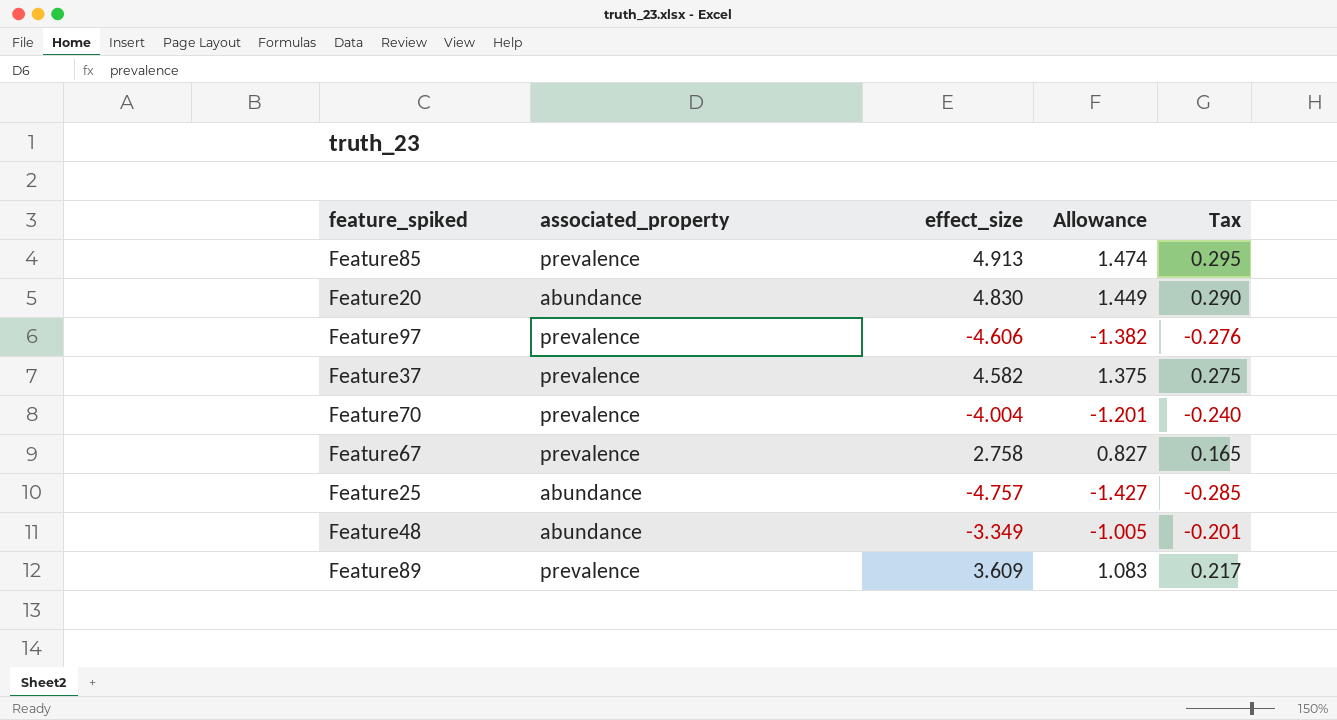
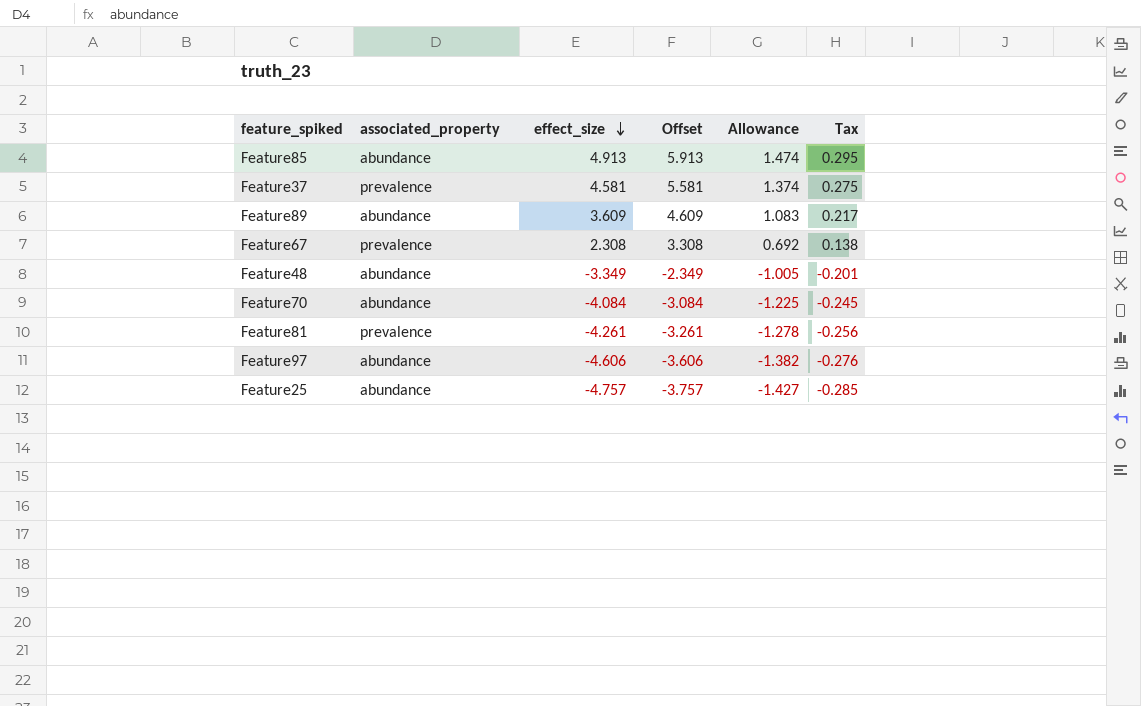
row order: none -> effect_size descending
column Offset | formula: none -> [effect_size] + 1
row Feature20: abundance | 4.830 | 1.449 | 0.290 -> none
Feature85 | associated_property: prevalence -> abundance
Feature37 | effect_size: 4.582 -> 4.581
Feature37 | Allowance: 1.375 -> 1.374
Feature89 | associated_property: prevalence -> abundance
Feature67 | effect_size: 2.758 -> 2.308
Feature67 | Allowance: 0.827 -> 0.692
Feature67 | Tax: 0.165 -> 0.138
Feature70 | associated_property: prevalence -> abundance
Feature70 | effect_size: -4.004 -> -4.084
Feature70 | Allowance: -1.201 -> -1.225
Feature70 | Tax: -0.240 -> -0.245
row Feature81: none -> prevalence | -4.261 | -3.261 | -1.278 | -0.256
Feature97 | associated_property: prevalence -> abundance

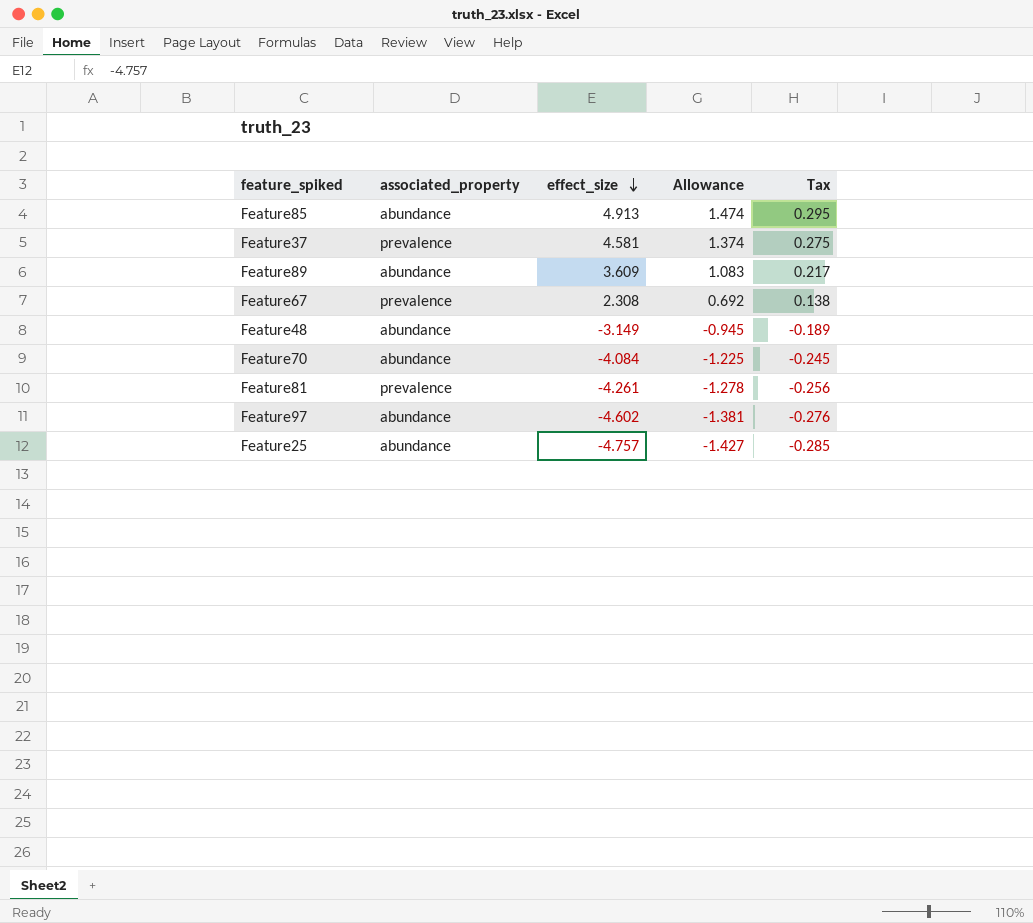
column Offset | formula: [effect_size] + 1 -> none
Feature48 | effect_size: -3.349 -> -3.149
Feature48 | Allowance: -1.005 -> -0.945
Feature48 | Tax: -0.201 -> -0.189
Feature97 | effect_size: -4.606 -> -4.602
Feature97 | Allowance: -1.382 -> -1.381

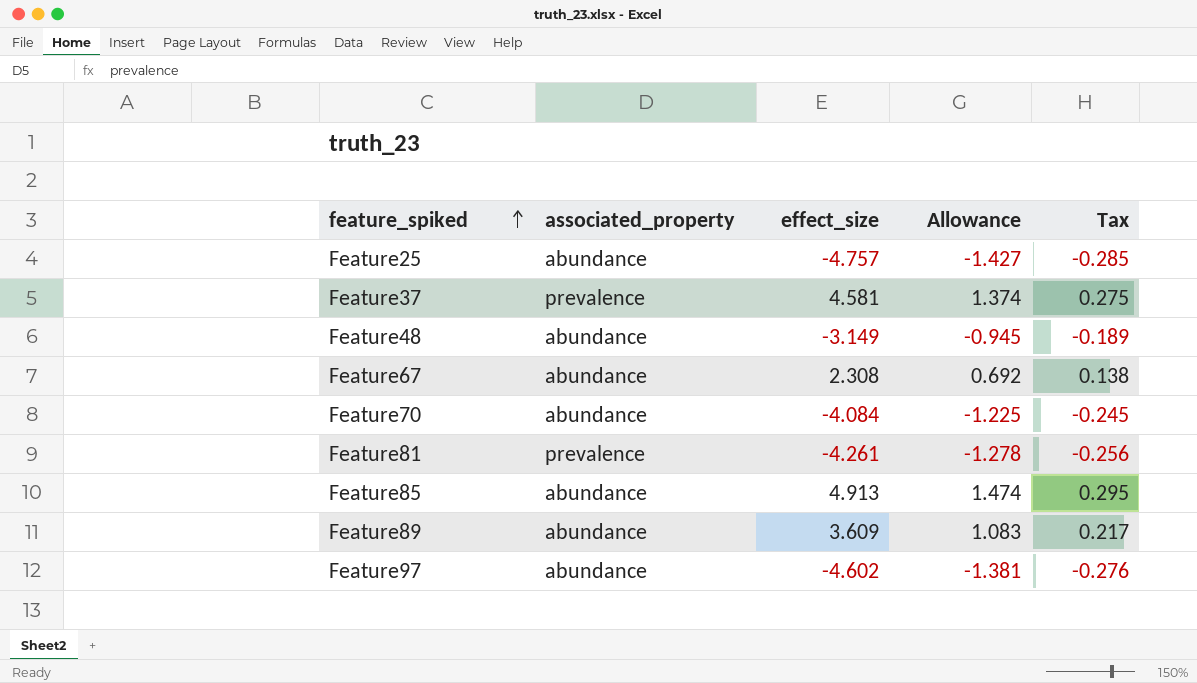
row order: effect_size descending -> feature_spiked ascending
Feature67 | associated_property: prevalence -> abundance

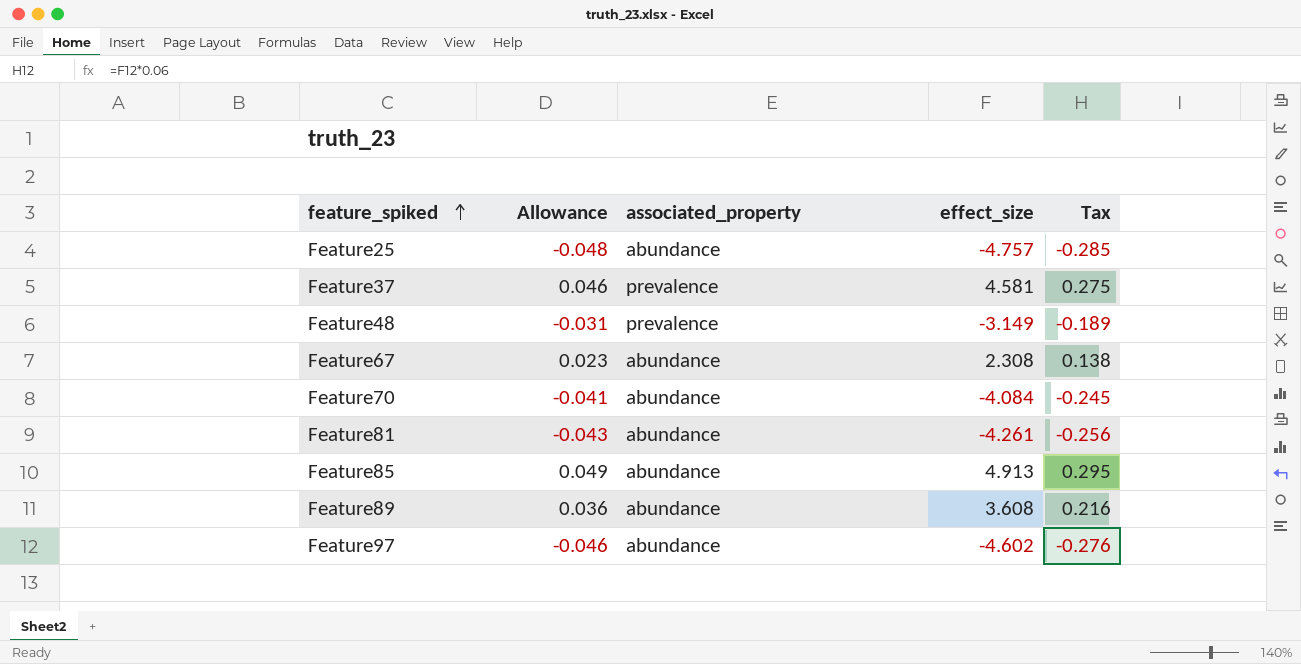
column Allowance | formula: [effect_size] * 0.3 -> [effect_size] * 0.01
column Allowance | position: 4 -> 2
Feature48 | associated_property: abundance -> prevalence
Feature81 | associated_property: prevalence -> abundance
Feature89 | effect_size: 3.609 -> 3.608
Feature89 | Tax: 0.217 -> 0.216

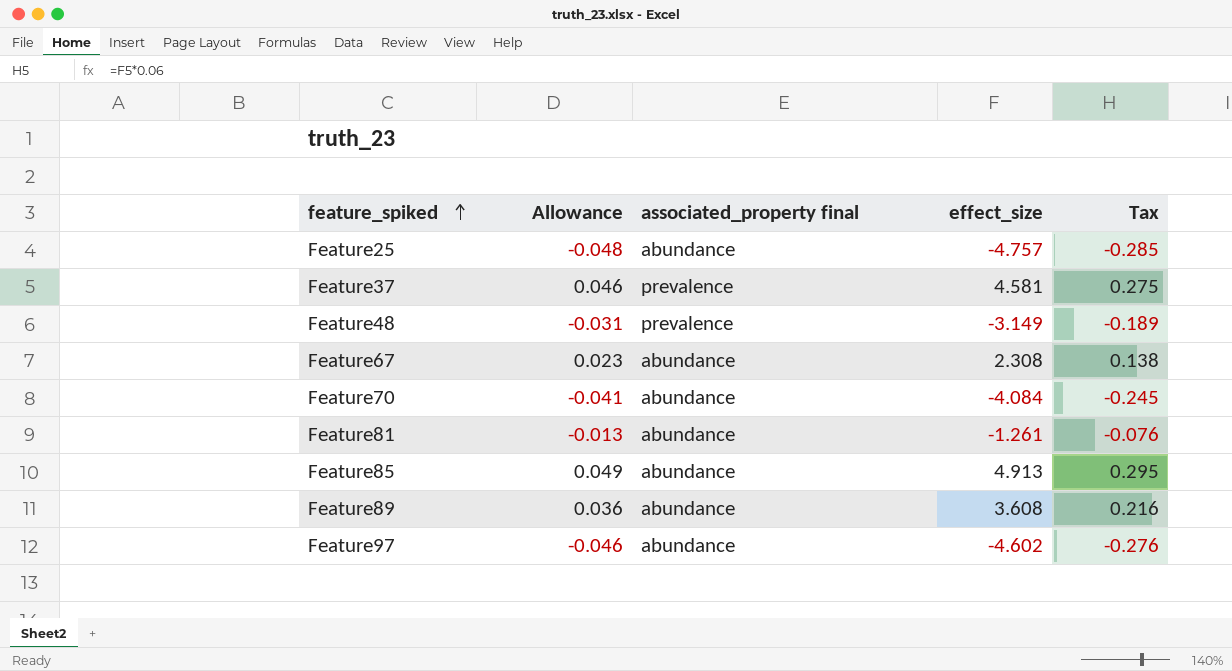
column name: associated_property -> associated_property final
Feature81 | Allowance: -0.043 -> -0.013
Feature81 | effect_size: -4.261 -> -1.261
Feature81 | Tax: -0.256 -> -0.076

